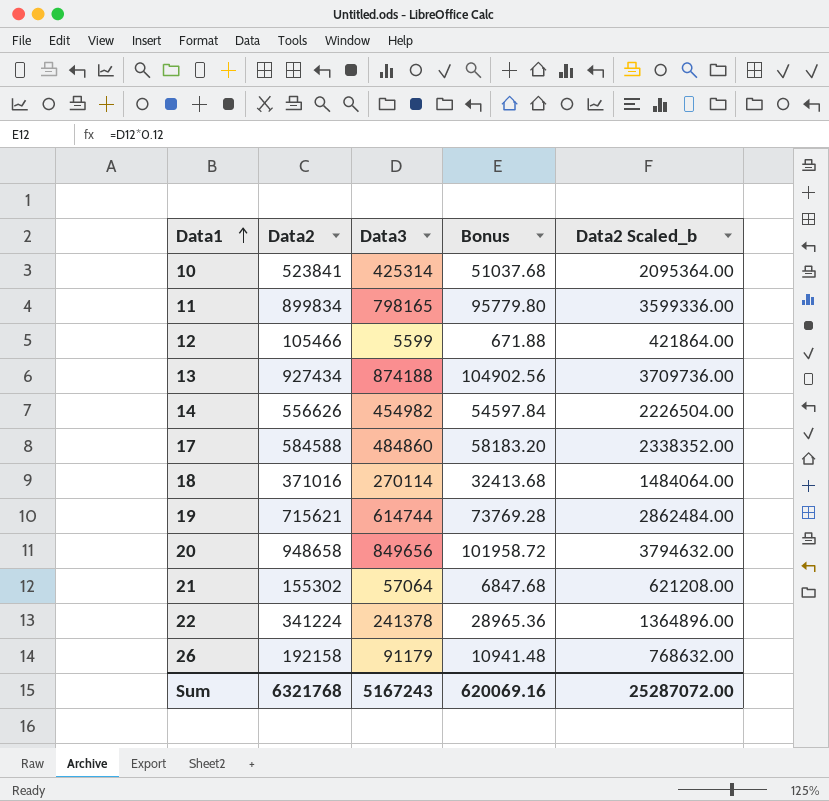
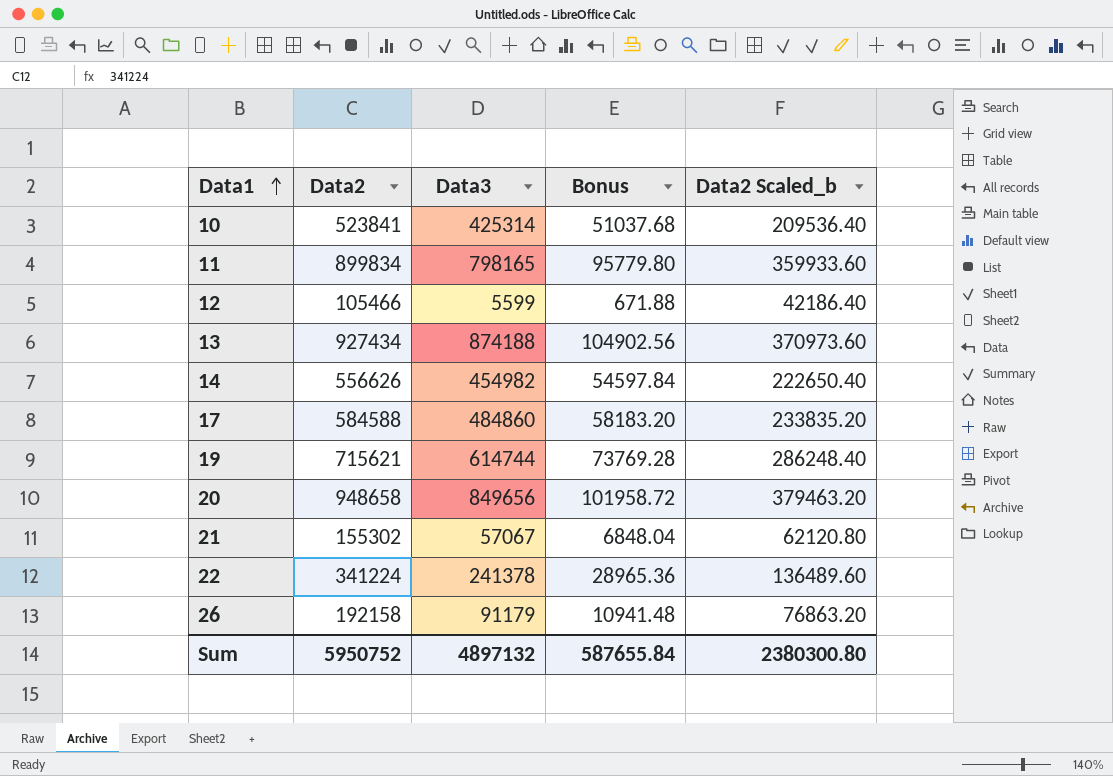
column Data2 Scaled_b | formula: [Data2] * 4 -> [Data2] * 0.4
row 18: 371016 | 270114 | 32413.68 | 1484064.00 -> none
21 | Data3: 57064 -> 57067
21 | Bonus: 6847.68 -> 6848.04
Sum | Data2: 6321768 -> 5950752
Sum | Data3: 5167243 -> 4897132
Sum | Bonus: 620069.16 -> 587655.84
Sum | Data2 Scaled_b: 25287072.00 -> 2380300.80

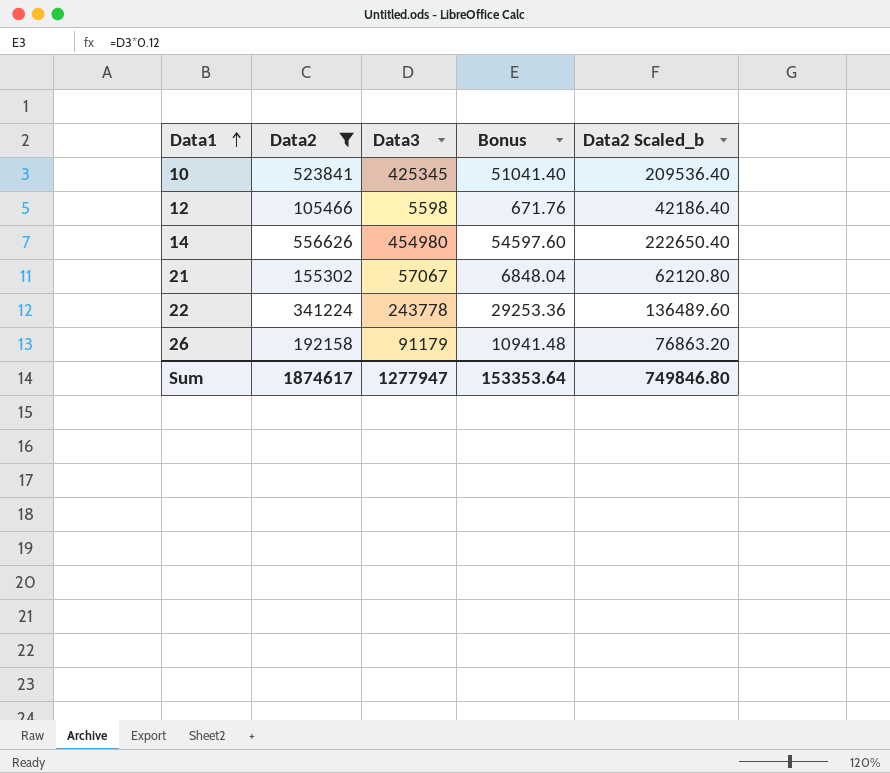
filter: none -> Data2 <= 556626
10 | Data3: 425314 -> 425345
10 | Bonus: 51037.68 -> 51041.40
12 | Data3: 5599 -> 5598
12 | Bonus: 671.88 -> 671.76
14 | Data3: 454982 -> 454980
14 | Bonus: 54597.84 -> 54597.60
22 | Data3: 241378 -> 243778
22 | Bonus: 28965.36 -> 29253.36
Sum | Data2: 5950752 -> 1874617
Sum | Data3: 4897132 -> 1277947
Sum | Bonus: 587655.84 -> 153353.64
Sum | Data2 Scaled_b: 2380300.80 -> 749846.80

